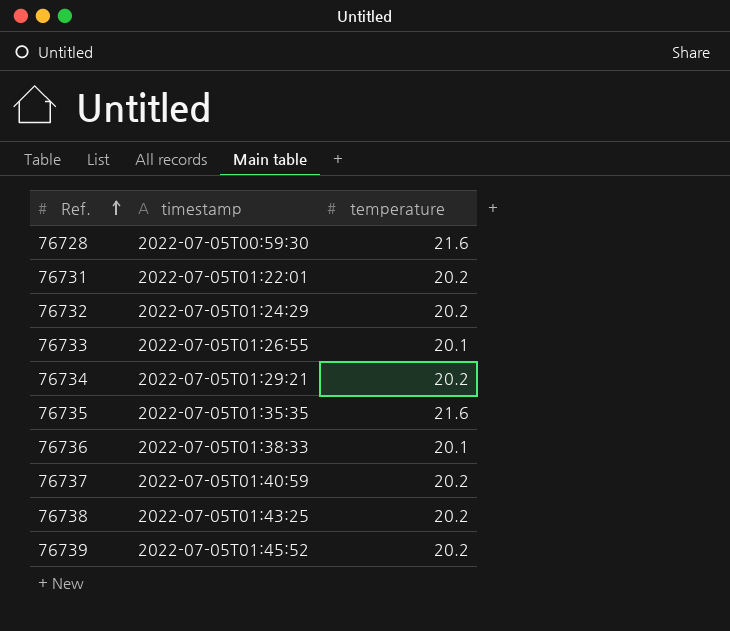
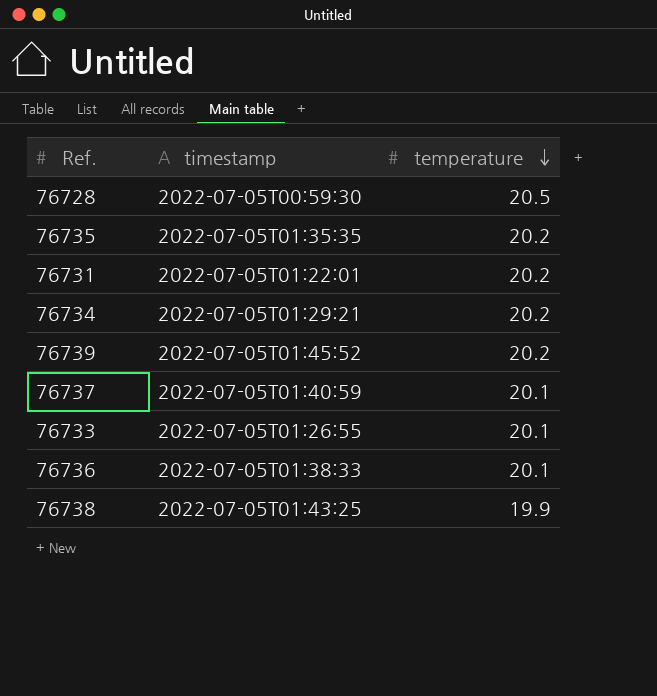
row order: Ref. ascending -> temperature descending
row 76732: 2022-07-05T01:24:29 | 20.2 -> none
76728 | temperature: 21.6 -> 20.5
76735 | temperature: 21.6 -> 20.2
76737 | temperature: 20.2 -> 20.1
76738 | temperature: 20.2 -> 19.9

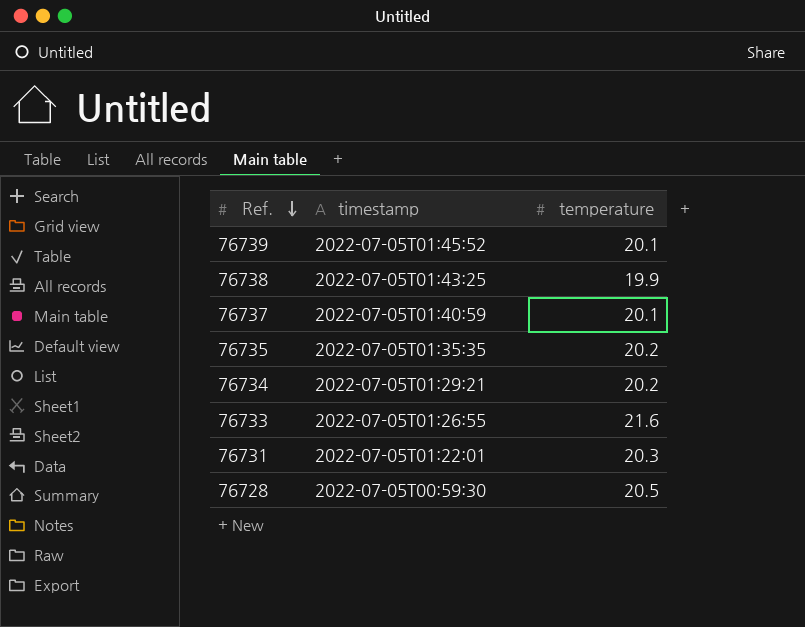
row order: temperature descending -> Ref. descending
row 76736: 2022-07-05T01:38:33 | 20.1 -> none
76739 | temperature: 20.2 -> 20.1
76733 | temperature: 20.1 -> 21.6
76731 | temperature: 20.2 -> 20.3

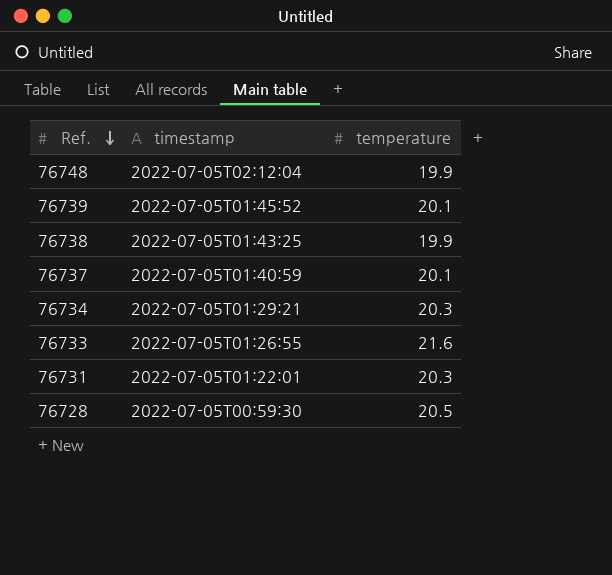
row 76735: 2022-07-05T01:35:35 | 20.2 -> none
row 76748: none -> 2022-07-05T02:12:04 | 19.9
76734 | temperature: 20.2 -> 20.3

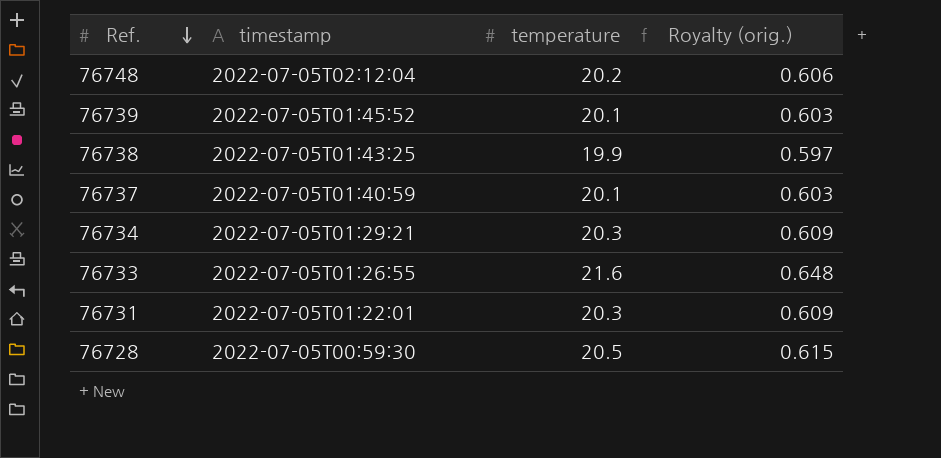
column Royalty (orig.) | formula: none -> [temperature] * 0.03
76748 | temperature: 19.9 -> 20.2

